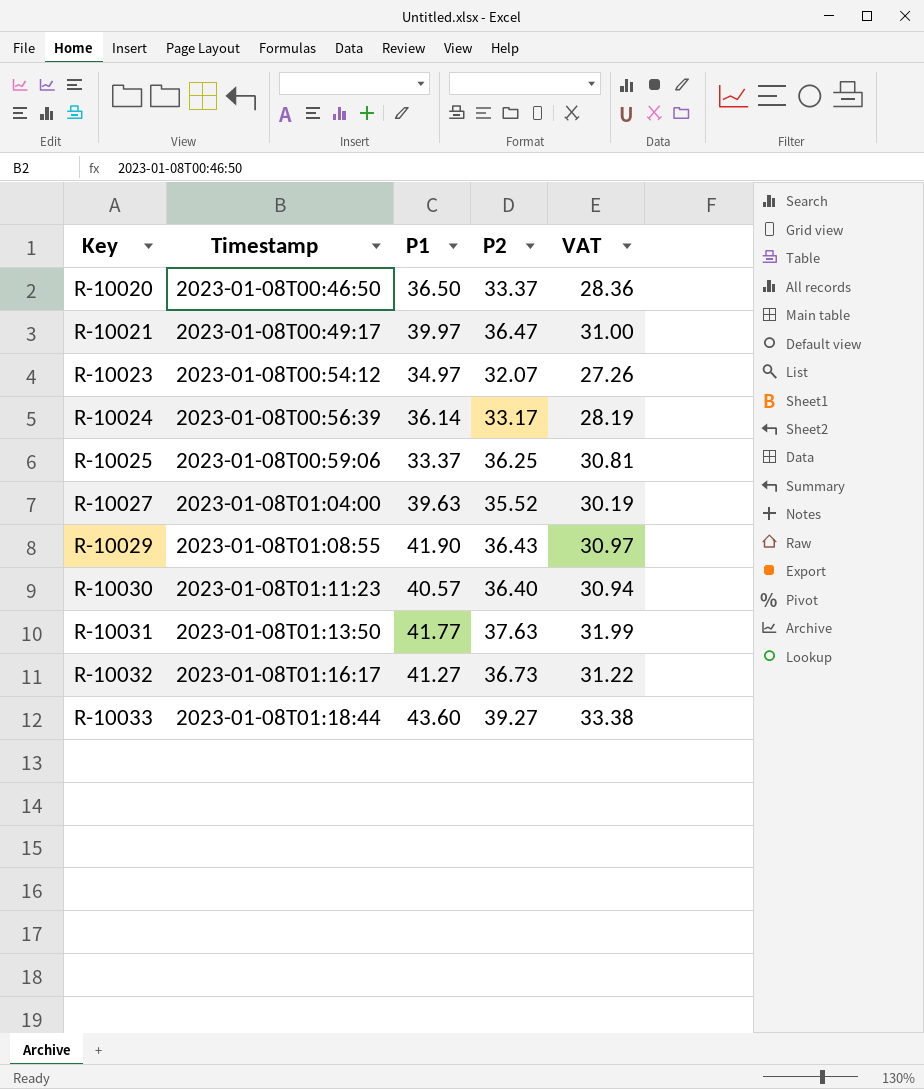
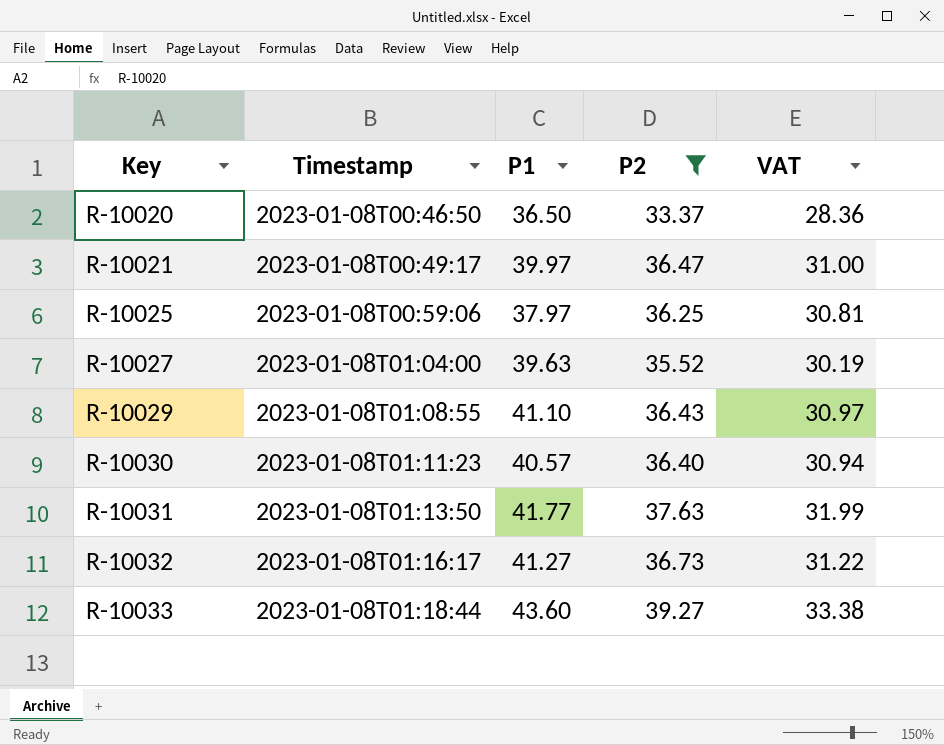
filter: none -> P2 >= 33.37
R-10025 | P1: 33.37 -> 37.97
R-10029 | P1: 41.90 -> 41.10

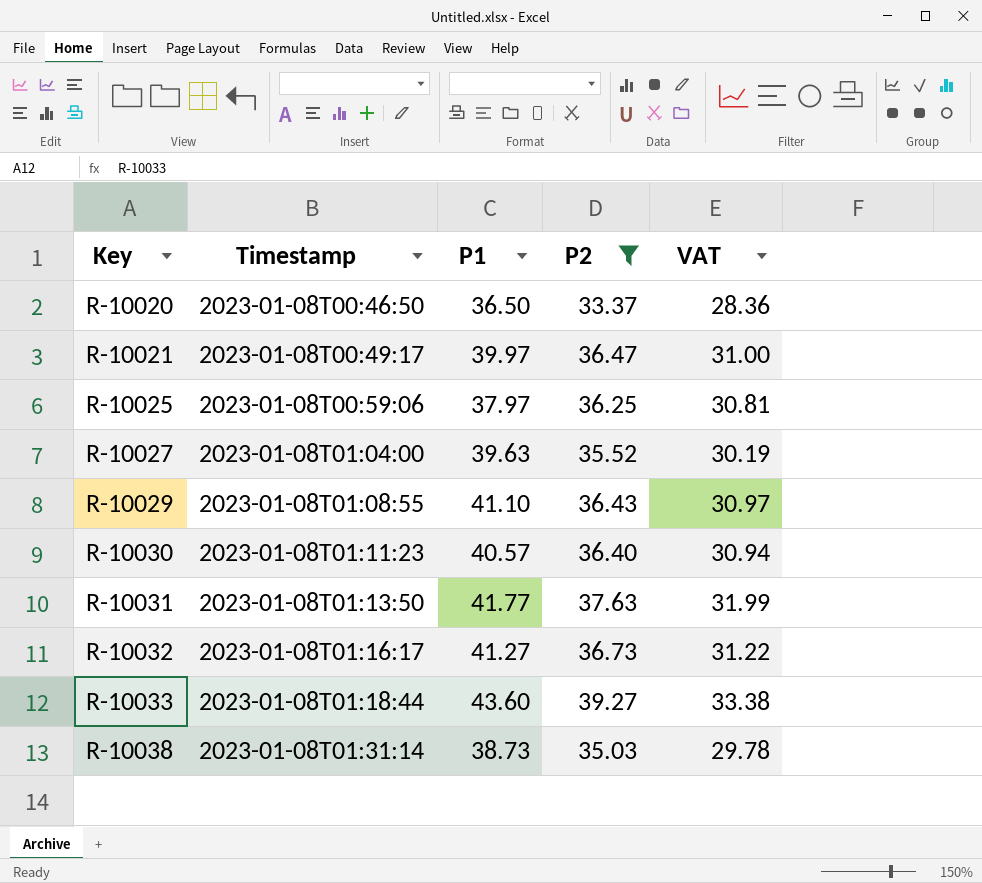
row R-10038: none -> 2023-01-08T01:31:14 | 38.73 | 35.03 | 29.78

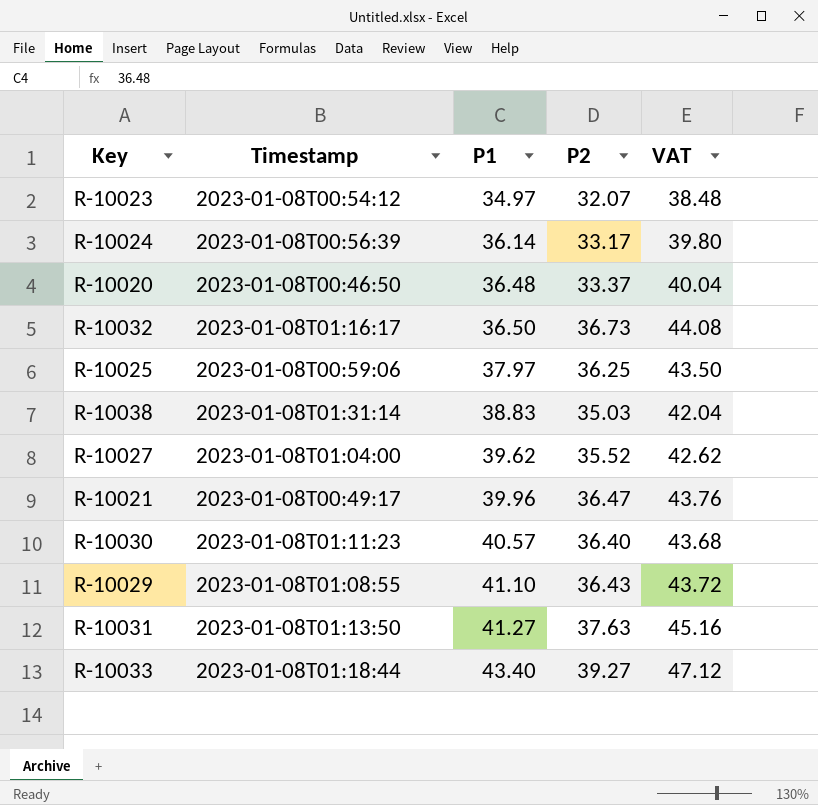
filter: P2 >= 33.37 -> none
row order: Key ascending -> P1 ascending
column VAT | formula: [P2] * 0.85 -> [P2] * 1.2
R-10020 | P1: 36.50 -> 36.48
R-10032 | P1: 41.27 -> 36.50
R-10038 | P1: 38.73 -> 38.83
R-10027 | P1: 39.63 -> 39.62
R-10021 | P1: 39.97 -> 39.96
R-10031 | P1: 41.77 -> 41.27
R-10033 | P1: 43.60 -> 43.40

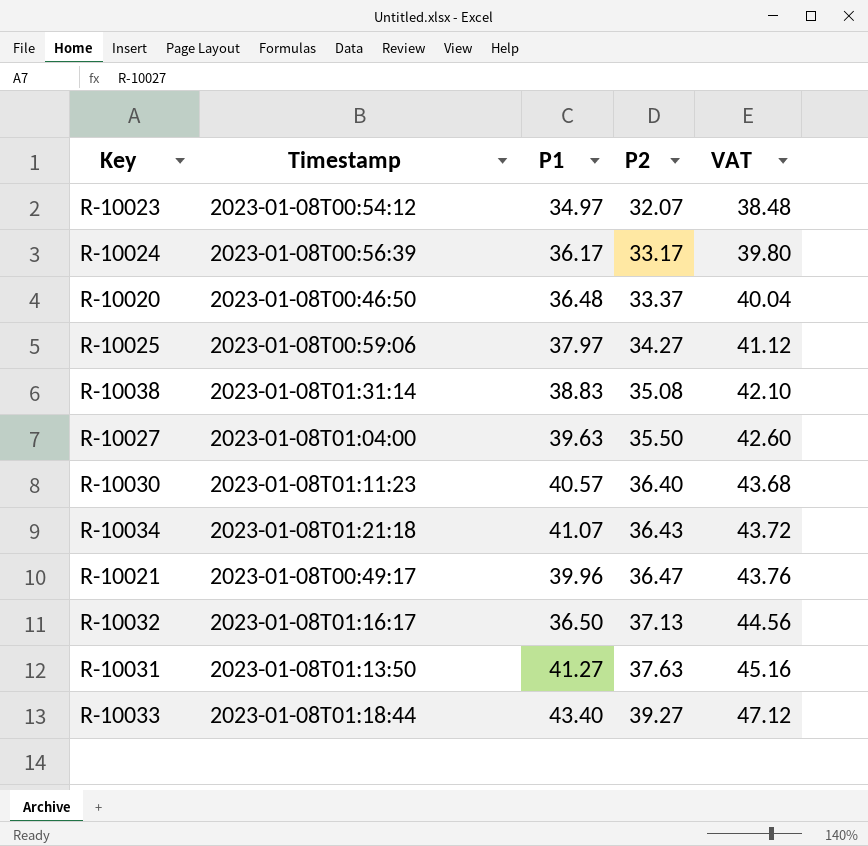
row order: P1 ascending -> P2 ascending
row R-10029: 2023-01-08T01:08:55 | 41.10 | 36.43 | 43.72 -> none
R-10024 | P1: 36.14 -> 36.17
R-10025 | P2: 36.25 -> 34.27
R-10025 | VAT: 43.50 -> 41.12
R-10038 | P2: 35.03 -> 35.08
R-10038 | VAT: 42.04 -> 42.10
R-10027 | P1: 39.62 -> 39.63
R-10027 | P2: 35.52 -> 35.50
R-10027 | VAT: 42.62 -> 42.60
row R-10034: none -> 2023-01-08T01:21:18 | 41.07 | 36.43 | 43.72
R-10032 | P2: 36.73 -> 37.13
R-10032 | VAT: 44.08 -> 44.56

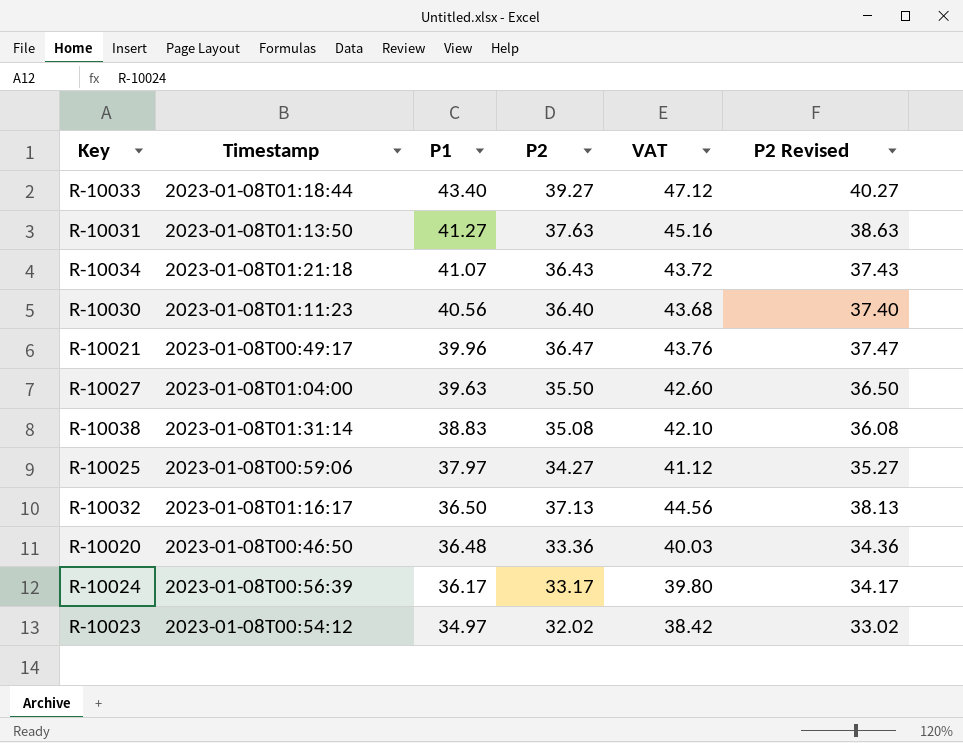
row order: P2 ascending -> P1 descending
column P2 Revised | formula: none -> [P2] + 1
R-10030 | P1: 40.57 -> 40.56
R-10020 | P2: 33.37 -> 33.36
R-10020 | VAT: 40.04 -> 40.03
R-10023 | P2: 32.07 -> 32.02
R-10023 | VAT: 38.48 -> 38.42

